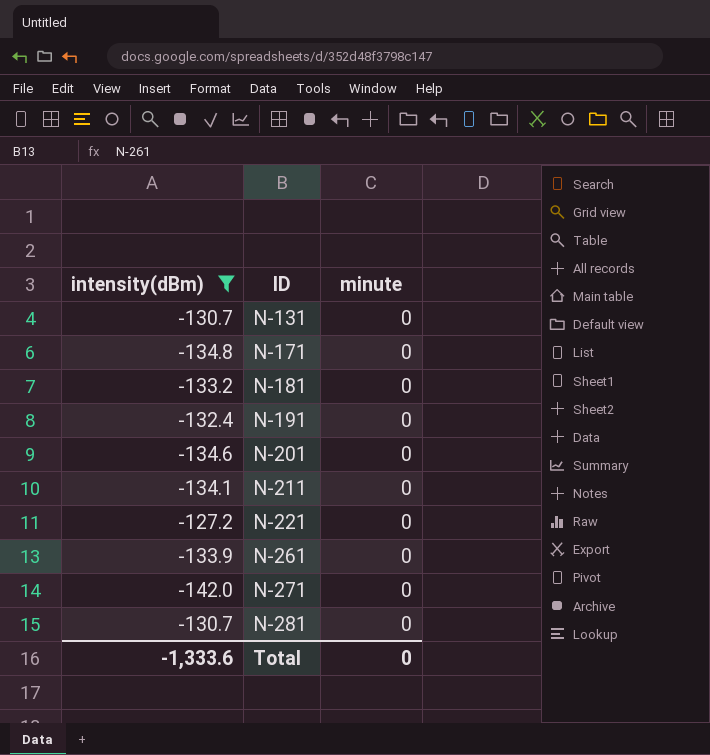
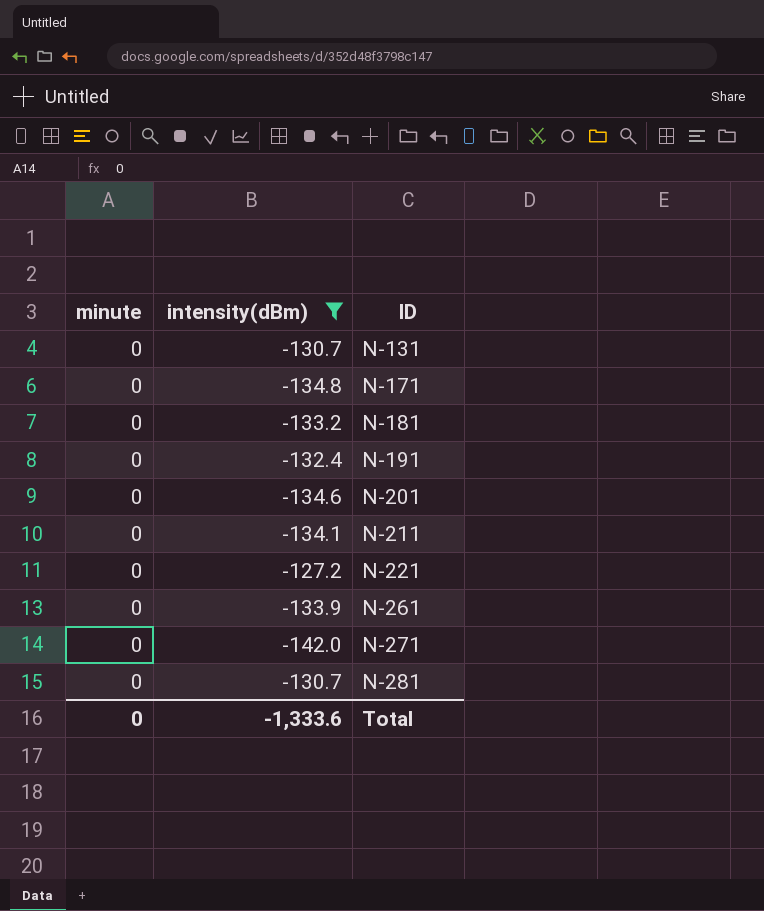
column minute | position: 3 -> 1

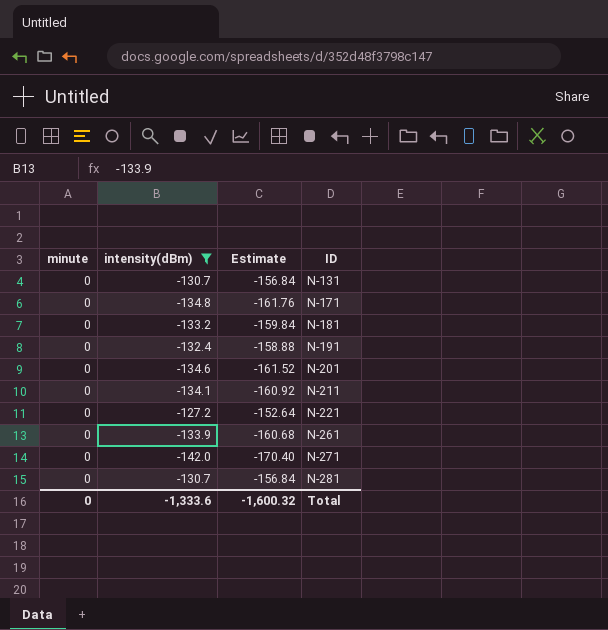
column Estimate | formula: none -> [intensity(dBm)] * 1.2

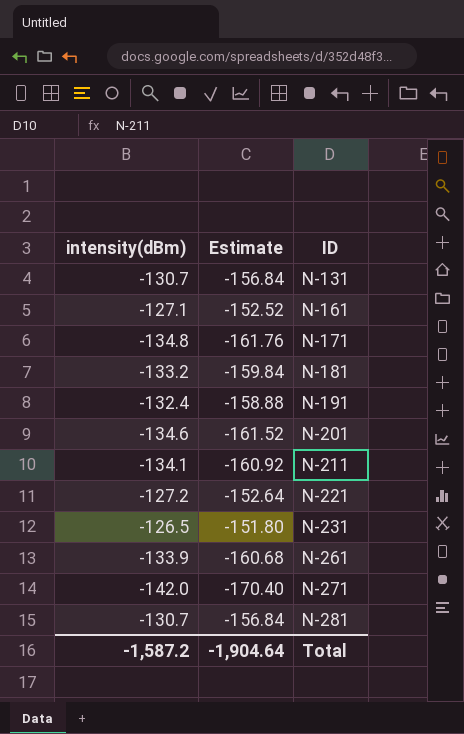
filter: intensity(dBm) <= -127.2 -> none
column minute | position: 1 -> none
Total | intensity(dBm): -1,333.6 -> -1,587.2
Total | Estimate: -1,600.32 -> -1,904.64

